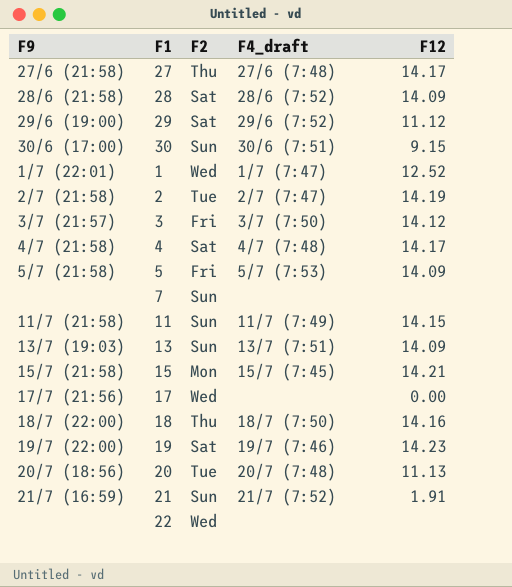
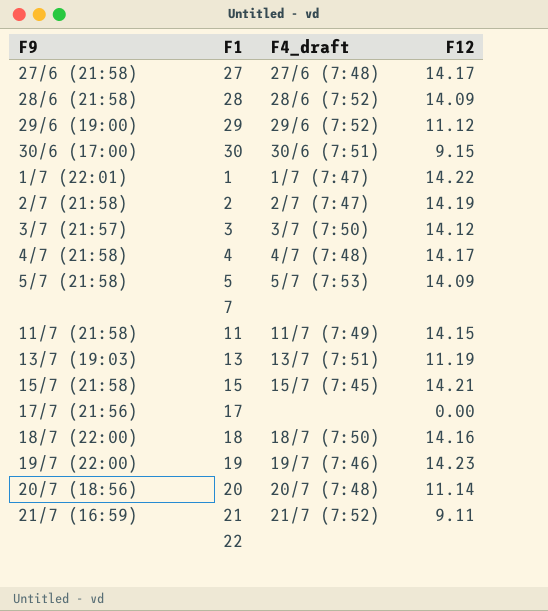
column F2 | position: 3 -> none
1 | F12: 12.52 -> 14.22
13 | F12: 14.09 -> 11.19
20 | F12: 11.13 -> 11.14
21 | F12: 1.91 -> 9.11

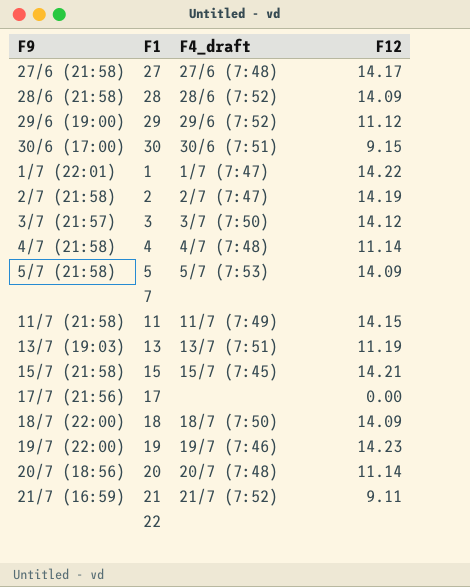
4 | F12: 14.17 -> 11.14
18 | F12: 14.16 -> 14.09

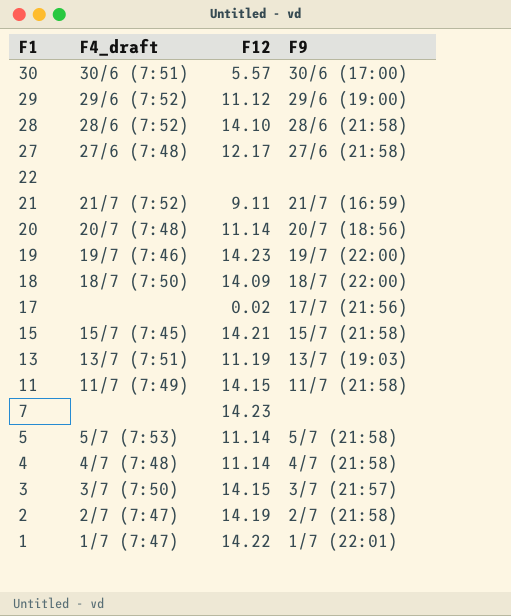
row order: none -> F1 descending
column F9 | position: 1 -> 4
30 | F12: 9.15 -> 5.57
28 | F12: 14.09 -> 14.10
27 | F12: 14.17 -> 12.17
17 | F12: 0.00 -> 0.02
7 | F12: none -> 14.23
5 | F12: 14.09 -> 11.14
3 | F12: 14.12 -> 14.15

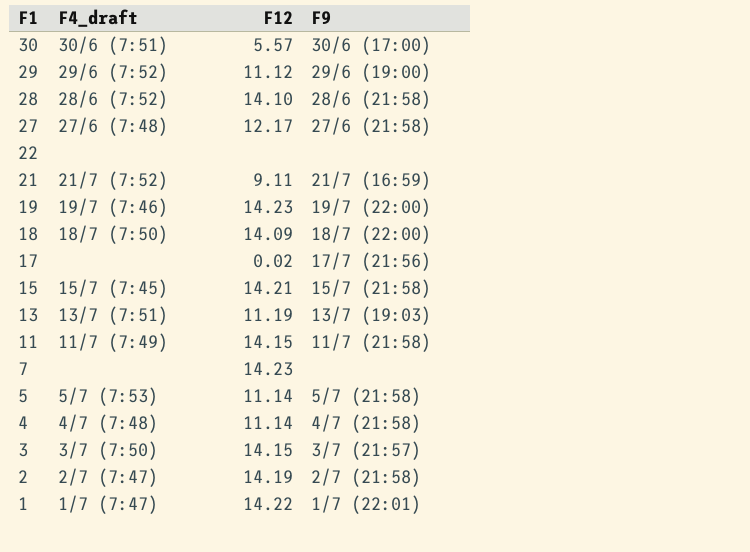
row 20: 20/7 (7:48) | 11.14 | 20/7 (18:56) -> none

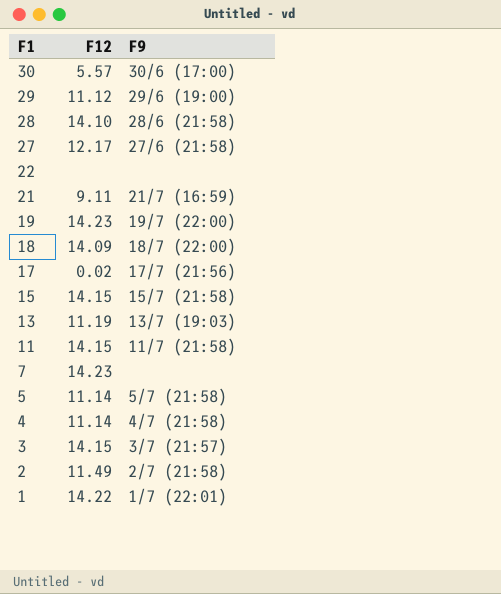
column F4_draft | position: 2 -> none
15 | F12: 14.21 -> 14.15
2 | F12: 14.19 -> 11.49

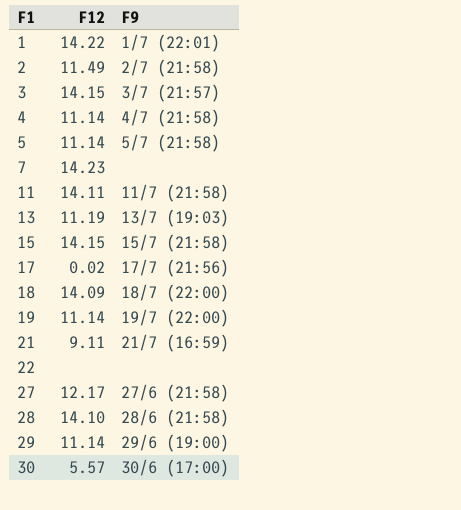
row order: F1 descending -> F1 ascending
11 | F12: 14.15 -> 14.11
19 | F12: 14.23 -> 11.14
29 | F12: 11.12 -> 11.14

